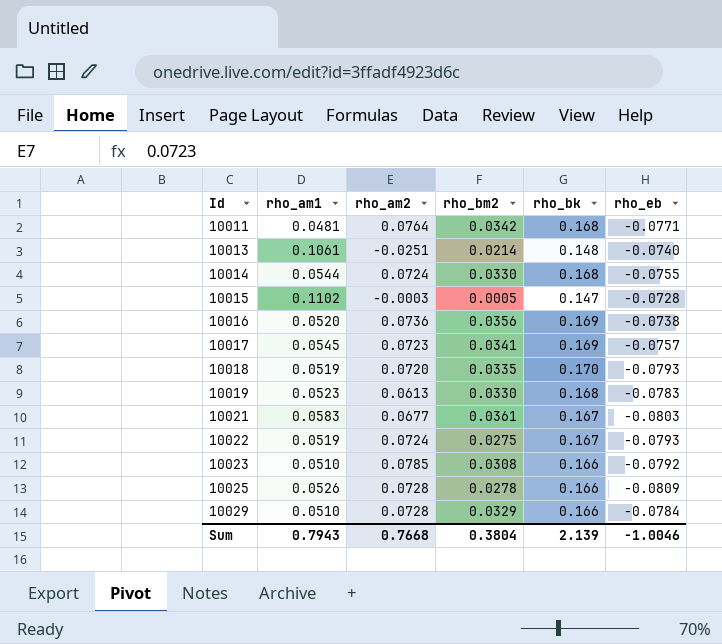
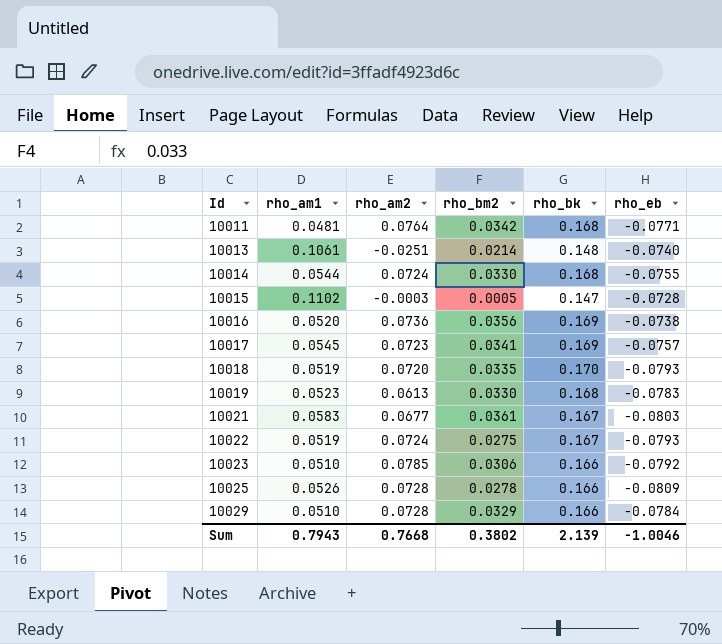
10023 | rho_bm2: 0.0308 -> 0.0306
Sum | rho_bm2: 0.3804 -> 0.3802

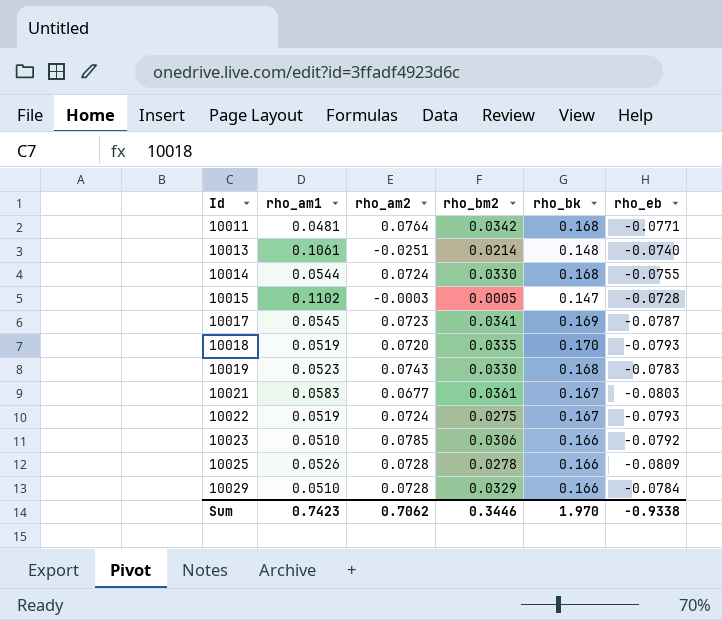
row 10016: 0.0520 | 0.0736 | 0.0356 | 0.169 | -0.0738 -> none
10017 | rho_eb: -0.0757 -> -0.0787
10019 | rho_am2: 0.0613 -> 0.0743
Sum | rho_am1: 0.7943 -> 0.7423
Sum | rho_am2: 0.7668 -> 0.7062
Sum | rho_bm2: 0.3802 -> 0.3446
Sum | rho_bk: 2.139 -> 1.970
Sum | rho_eb: -1.0046 -> -0.9338

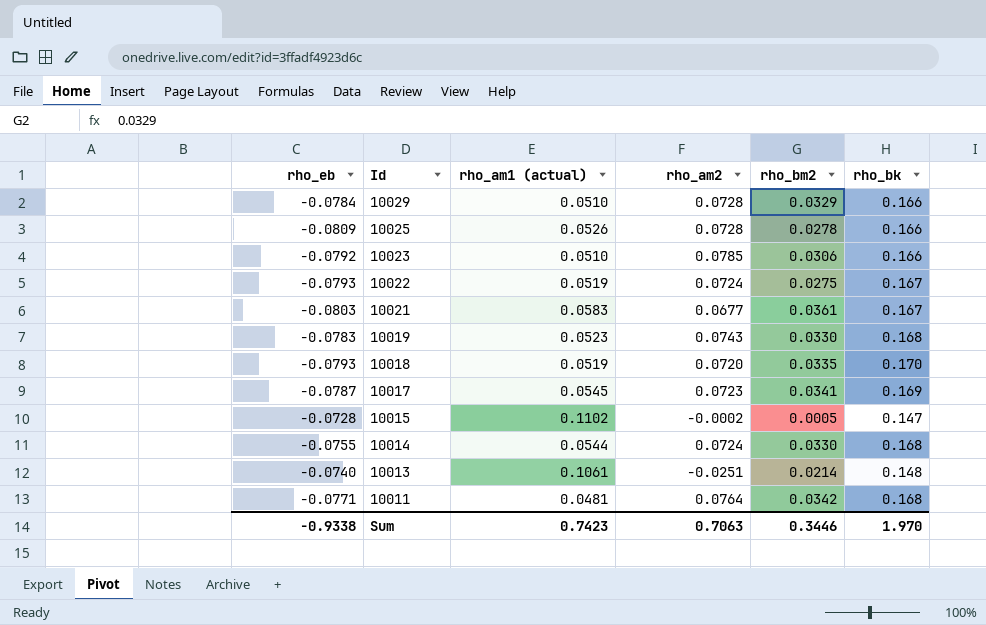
row order: Id ascending -> Id descending
column rho_eb | position: 6 -> 1
column name: rho_am1 -> rho_am1 (actual)
10015 | rho_am2: -0.0003 -> -0.0002
Sum | rho_am2: 0.7062 -> 0.7063

